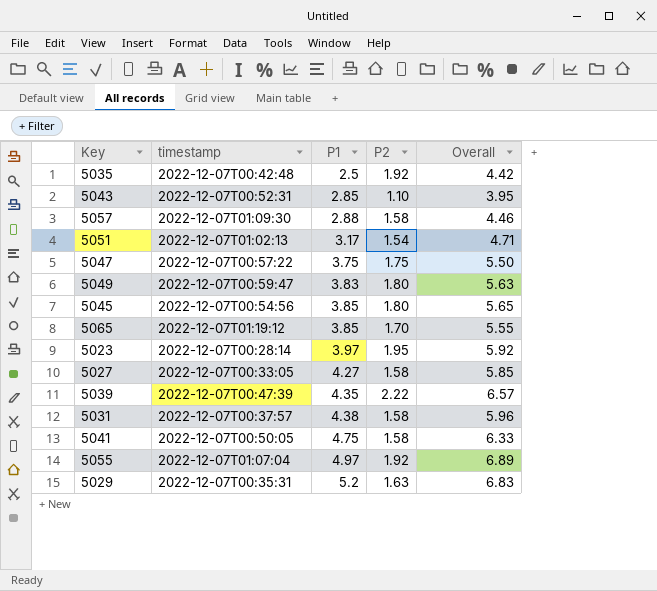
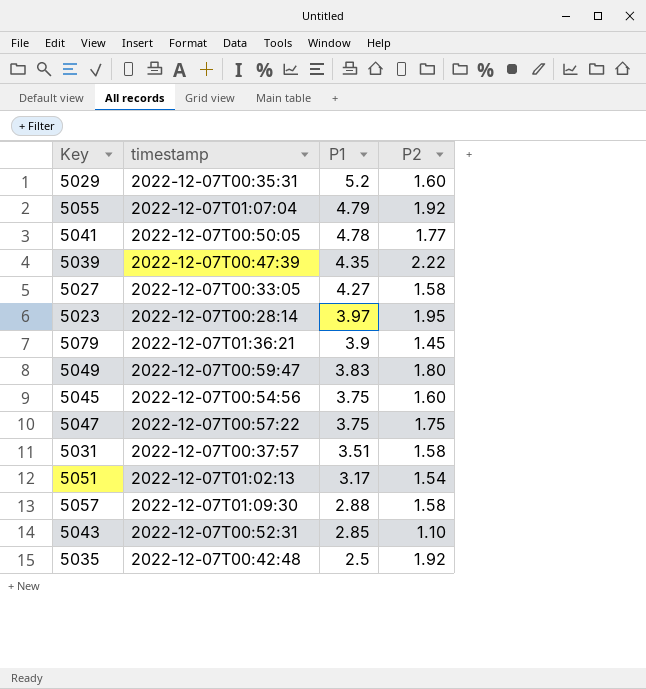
row order: P1 ascending -> P1 descending
column Overall | formula: [P1] + [P2] -> none
row 5065: 2022-12-07T01:19:12 | 3.85 | 1.70 | 5.55 -> none
5029 | P2: 1.63 -> 1.60
5055 | P1: 4.97 -> 4.79
5041 | P1: 4.75 -> 4.78
5041 | P2: 1.58 -> 1.77
row 5079: none -> 2022-12-07T01:36:21 | 3.9 | 1.45
5045 | P1: 3.85 -> 3.75
5045 | P2: 1.80 -> 1.60
5031 | P1: 4.38 -> 3.51

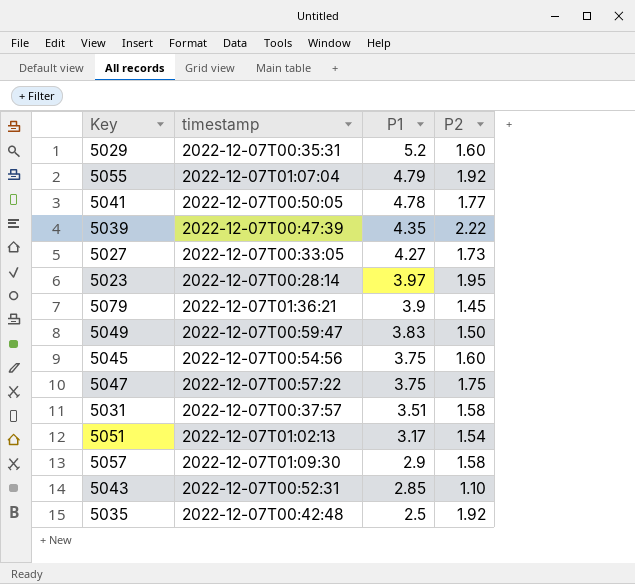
5027 | P2: 1.58 -> 1.73
5049 | P2: 1.80 -> 1.50
5057 | P1: 2.88 -> 2.9

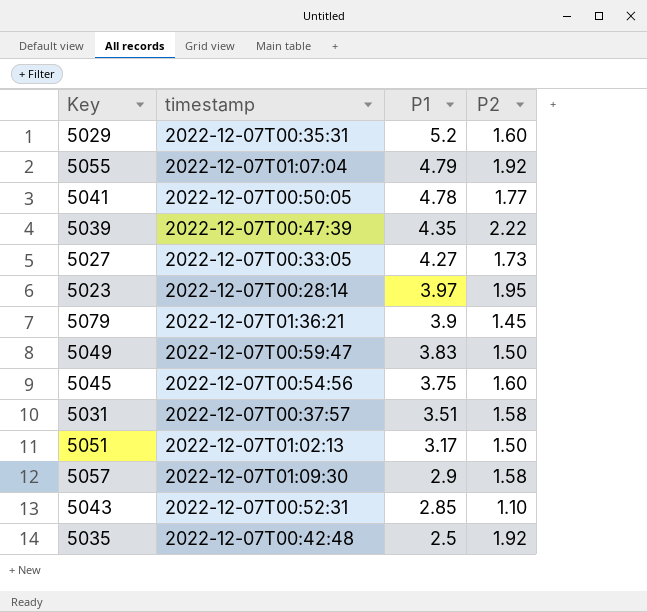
row 5047: 2022-12-07T00:57:22 | 3.75 | 1.75 -> none
5051 | P2: 1.54 -> 1.50

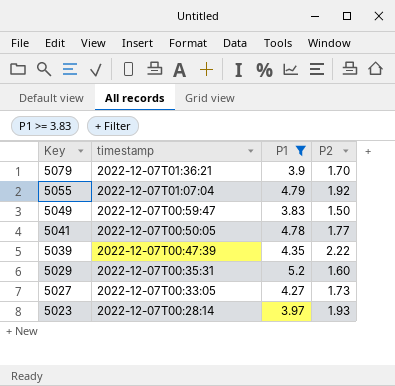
filter: none -> P1 >= 3.83
row order: P1 descending -> Key descending
5079 | P2: 1.45 -> 1.70
5023 | P2: 1.95 -> 1.93

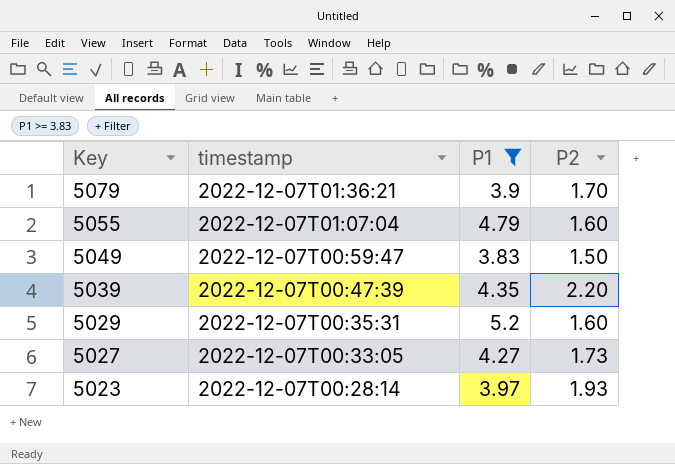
row 5041: 2022-12-07T00:50:05 | 4.78 | 1.77 -> none
5055 | P2: 1.92 -> 1.60
5039 | P2: 2.22 -> 2.20

